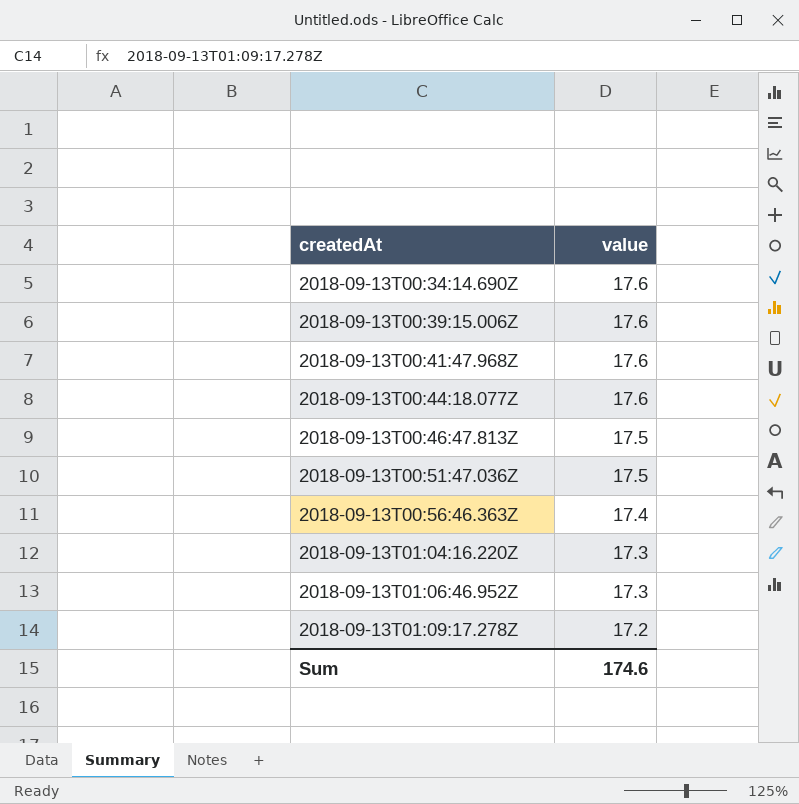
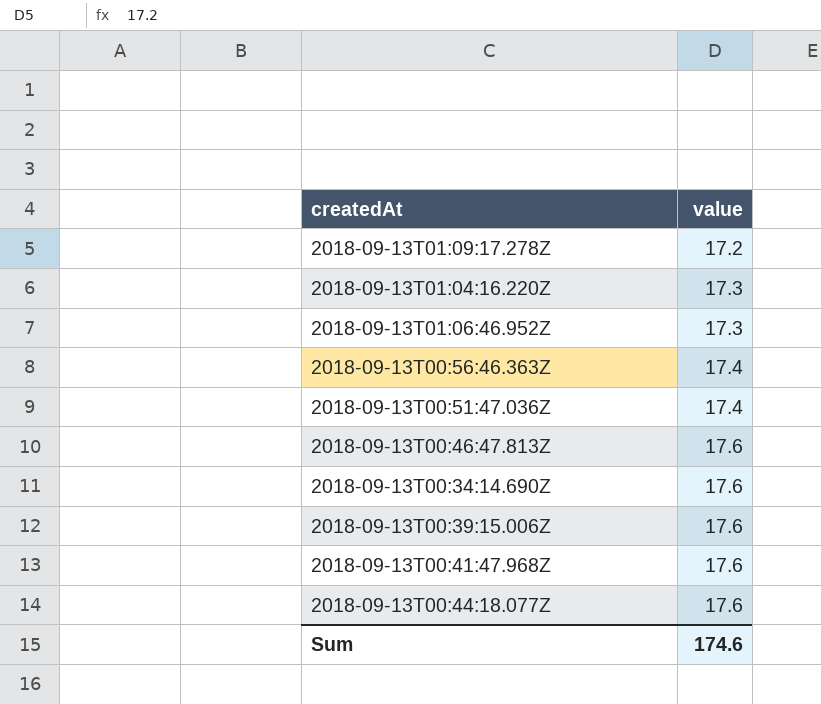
row order: createdAt ascending -> value ascending
2018-09-13T00:51:47.036Z | value: 17.5 -> 17.4
2018-09-13T00:46:47.813Z | value: 17.5 -> 17.6

